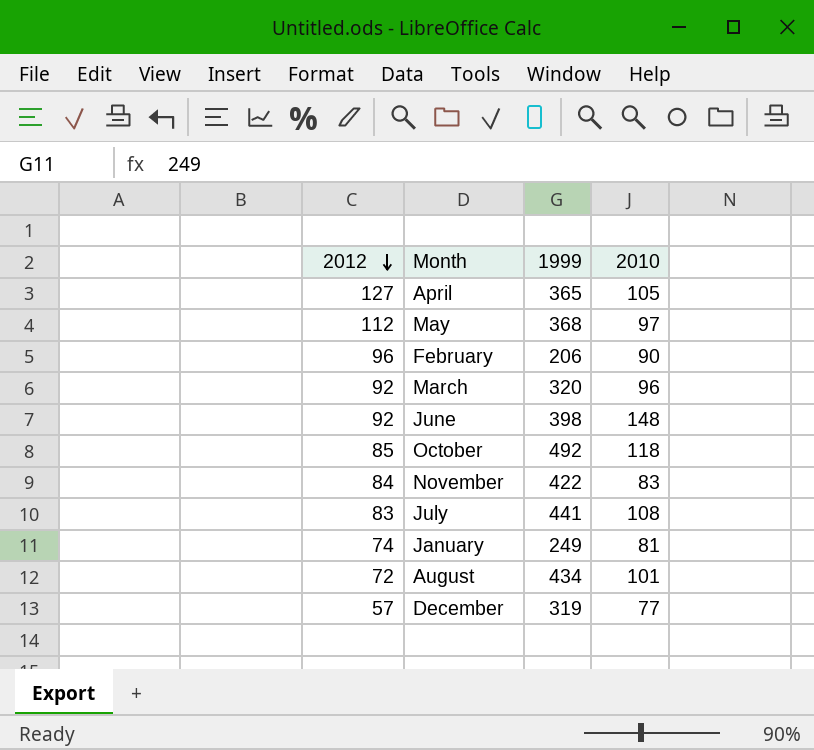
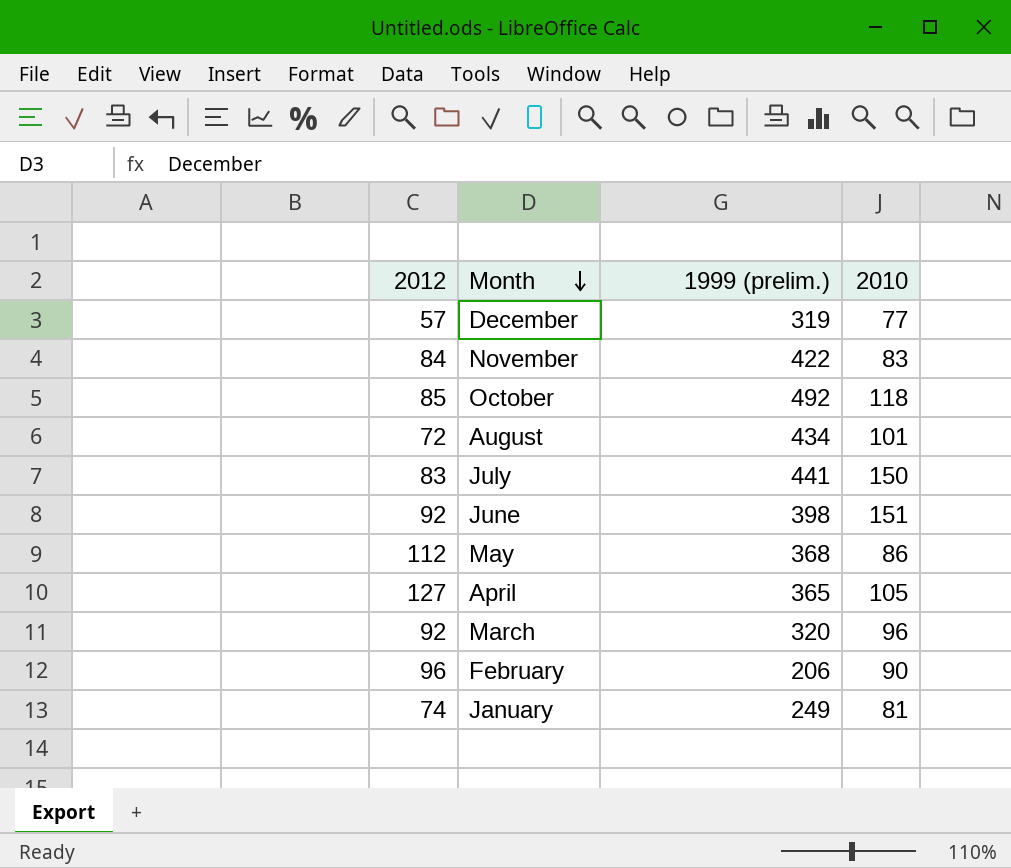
row order: 2012 descending -> Month descending
column name: 1999 -> 1999 (prelim.)
July | 2010: 108 -> 150
June | 2010: 148 -> 151
May | 2010: 97 -> 86

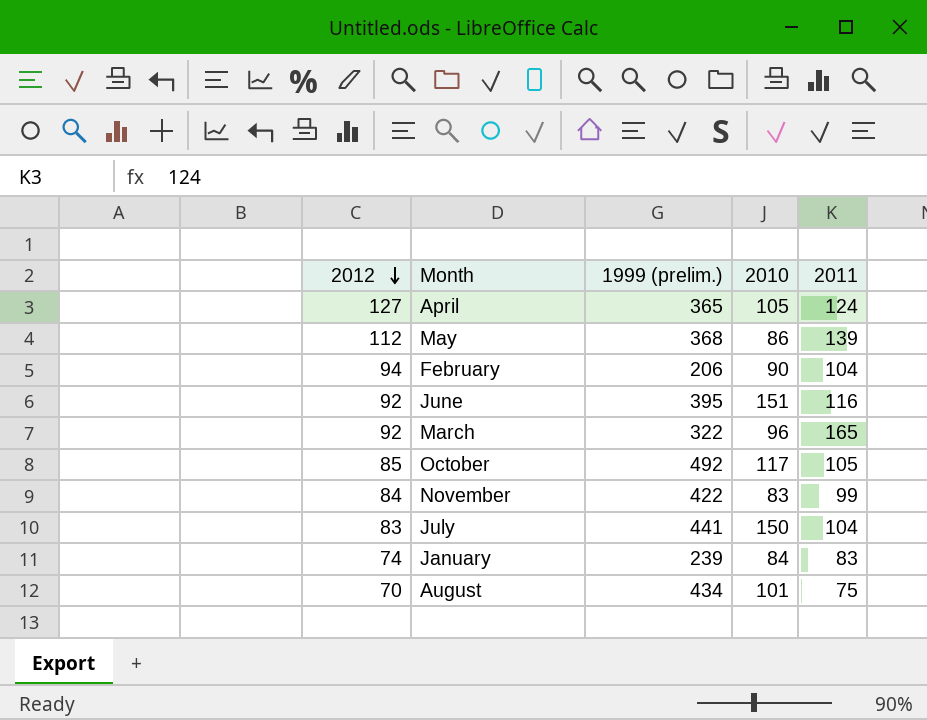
row order: Month descending -> 2012 descending
column 2011 | position: none -> 5
row December: 57 | 319 | 77 -> none
February | 2012: 96 -> 94
June | 1999 (prelim.): 398 -> 395
March | 1999 (prelim.): 320 -> 322
October | 2010: 118 -> 117
January | 1999 (prelim.): 249 -> 239
January | 2010: 81 -> 84
August | 2012: 72 -> 70

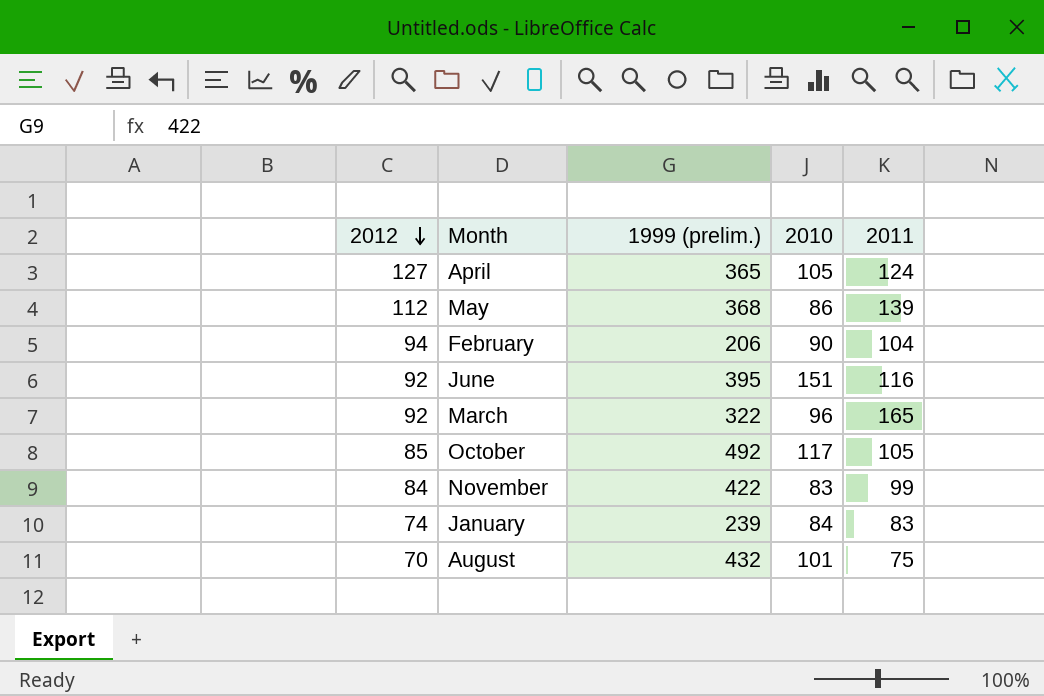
row July: 83 | 441 | 150 | 104 -> none
August | 1999 (prelim.): 434 -> 432

